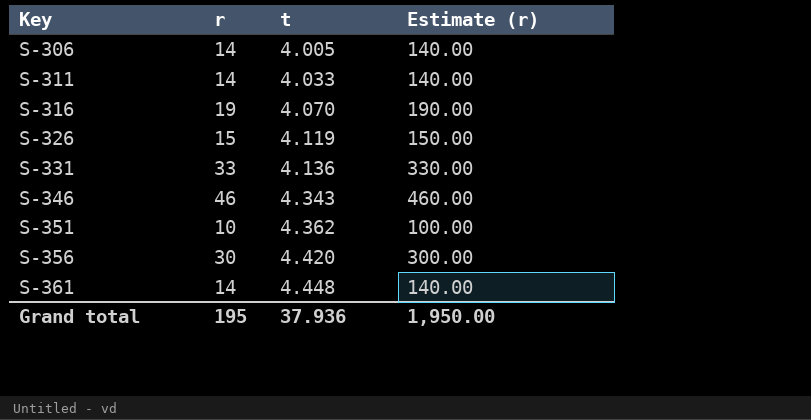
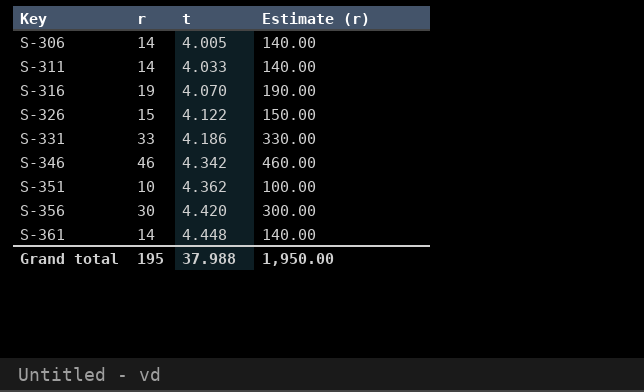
S-326 | t: 4.119 -> 4.122
S-331 | t: 4.136 -> 4.186
S-346 | t: 4.343 -> 4.342
Grand total | t: 37.936 -> 37.988

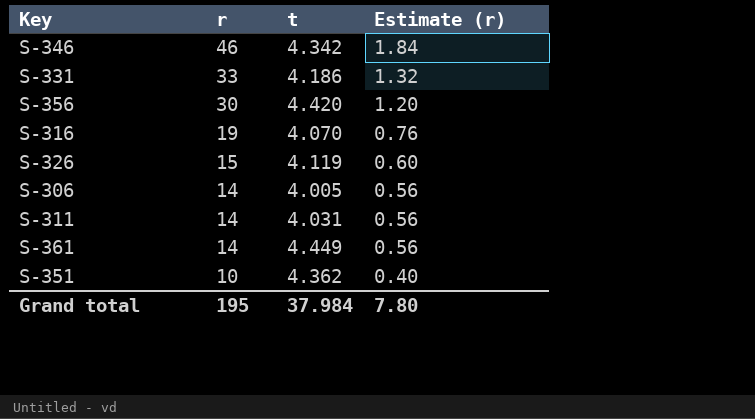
row order: Key ascending -> r descending
column Estimate (r) | formula: [r] * 10 -> [r] * 0.04
S-326 | t: 4.122 -> 4.119
S-311 | t: 4.033 -> 4.031
S-361 | t: 4.448 -> 4.449
Grand total | t: 37.988 -> 37.984
Grand total | Estimate (r): 1,950.00 -> 7.80

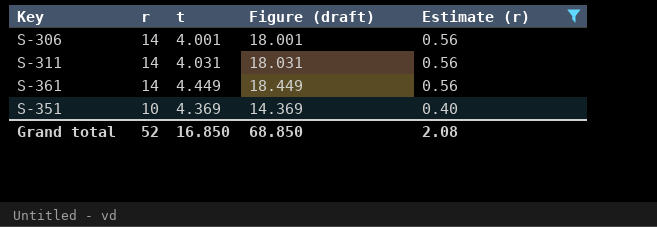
filter: none -> Estimate (r) <= 0.56
column Figure (draft) | formula: none -> [r] + [t]
S-306 | t: 4.005 -> 4.001
S-351 | t: 4.362 -> 4.369
Grand total | r: 195 -> 52
Grand total | t: 37.984 -> 16.850
Grand total | Estimate (r): 7.80 -> 2.08

